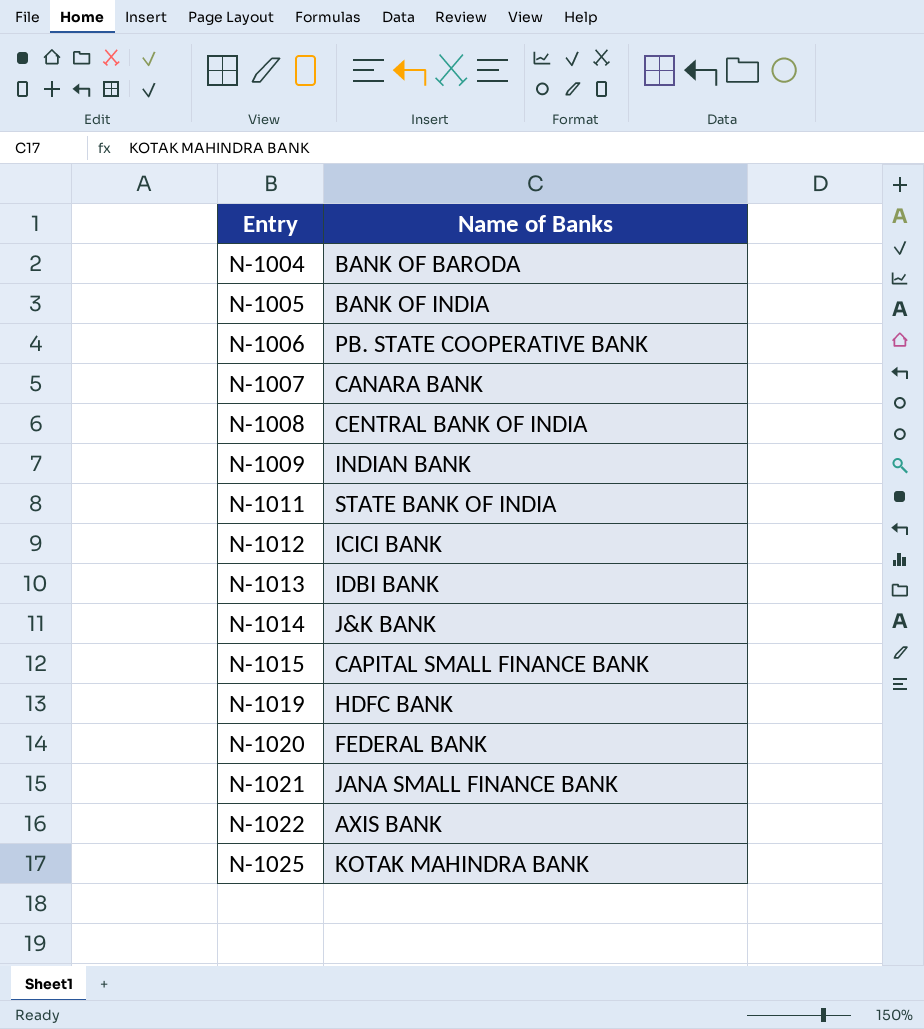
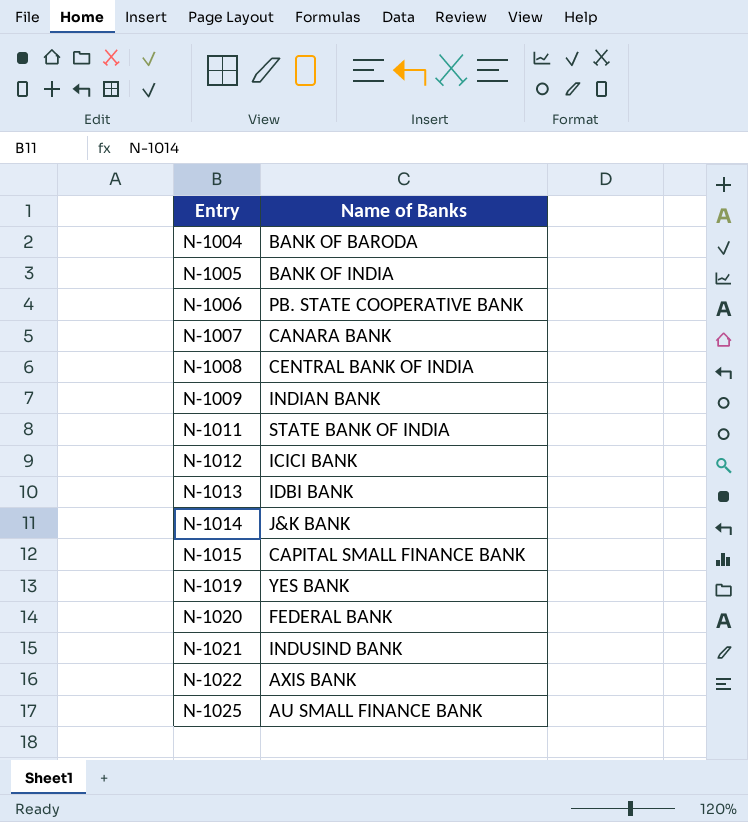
N-1019 | Name of Banks: HDFC BANK -> YES BANK
N-1021 | Name of Banks: JANA SMALL FINANCE BANK -> INDUSIND BANK
N-1025 | Name of Banks: KOTAK MAHINDRA BANK -> AU SMALL FINANCE BANK

